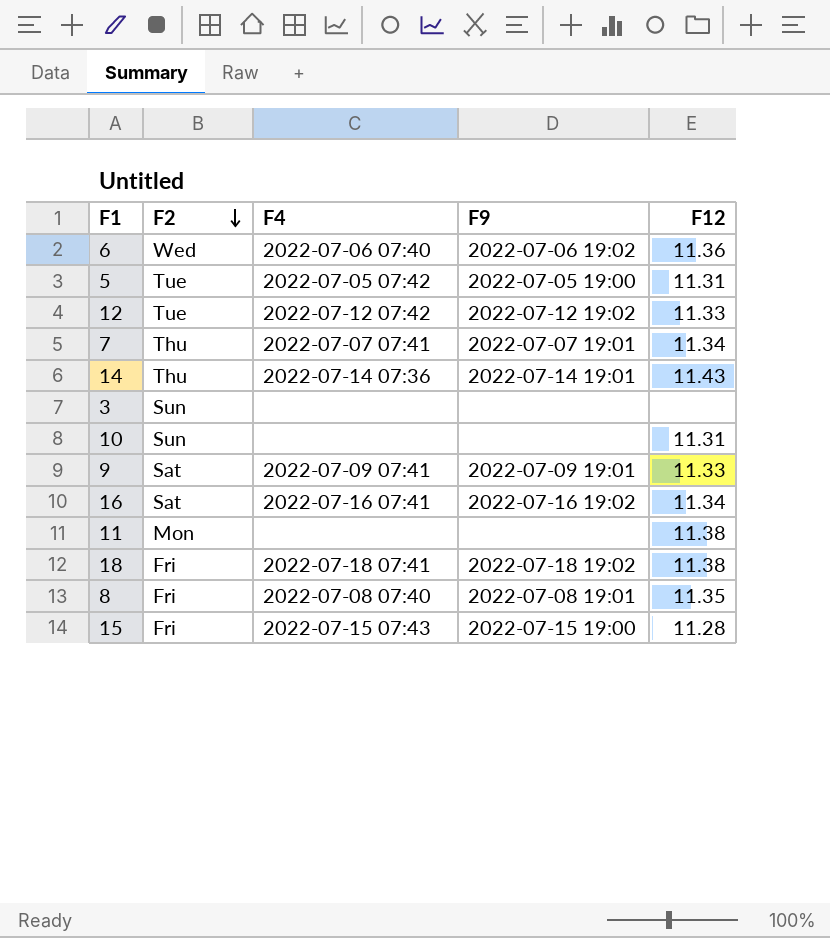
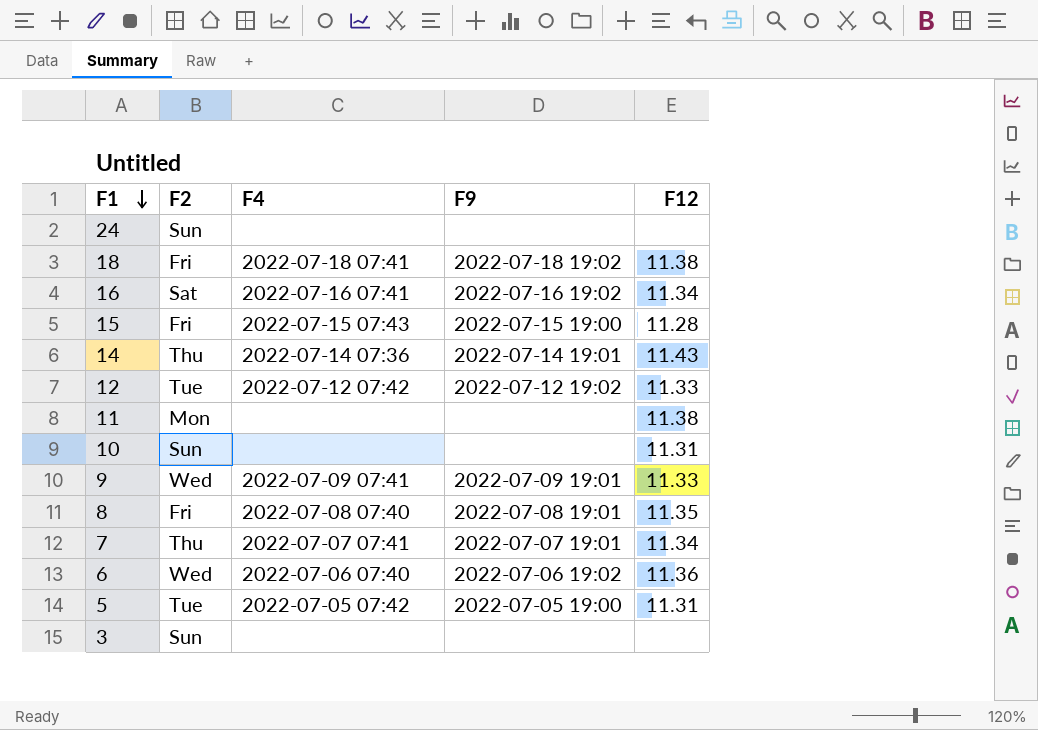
row order: F2 descending -> F1 descending
row 24: none -> Sun | none | none | none
9 | F2: Sat -> Wed

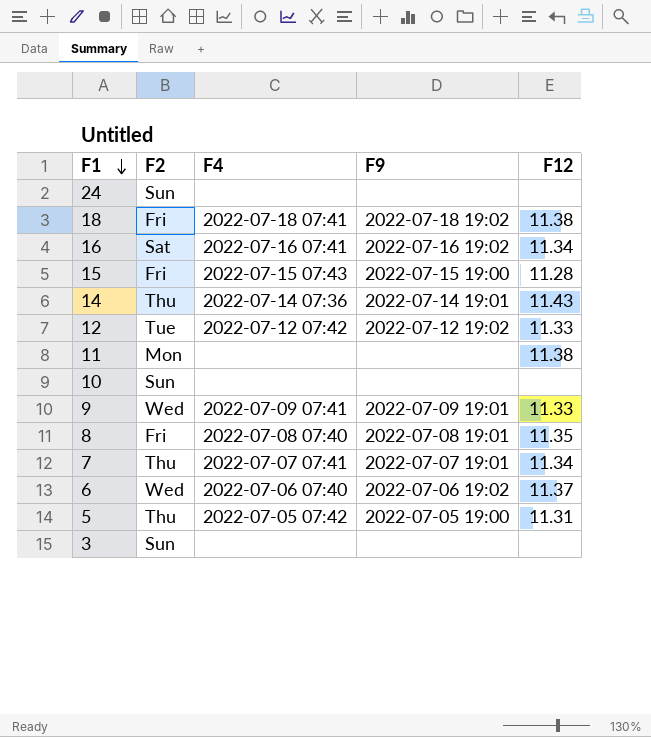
10 | F12: 11.31 -> none
6 | F12: 11.36 -> 11.37
5 | F2: Tue -> Thu

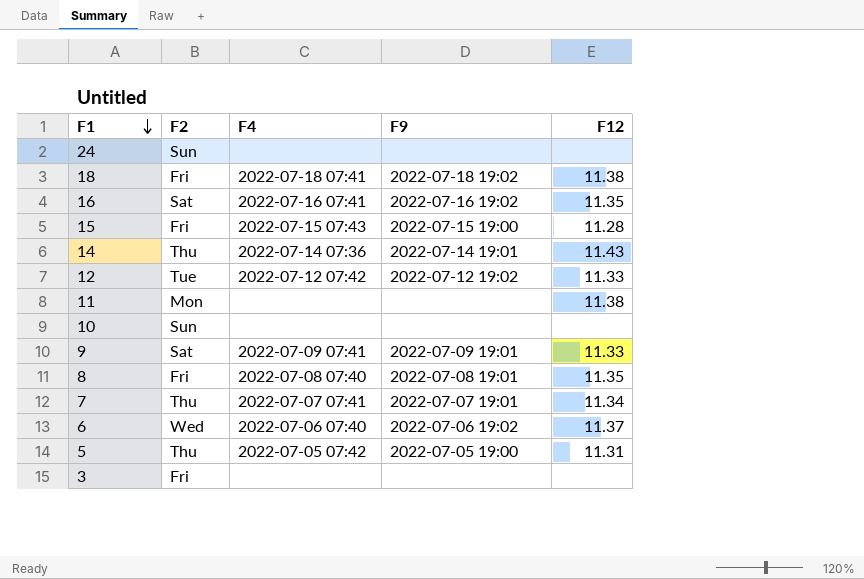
16 | F12: 11.34 -> 11.35
9 | F2: Wed -> Sat
3 | F2: Sun -> Fri

